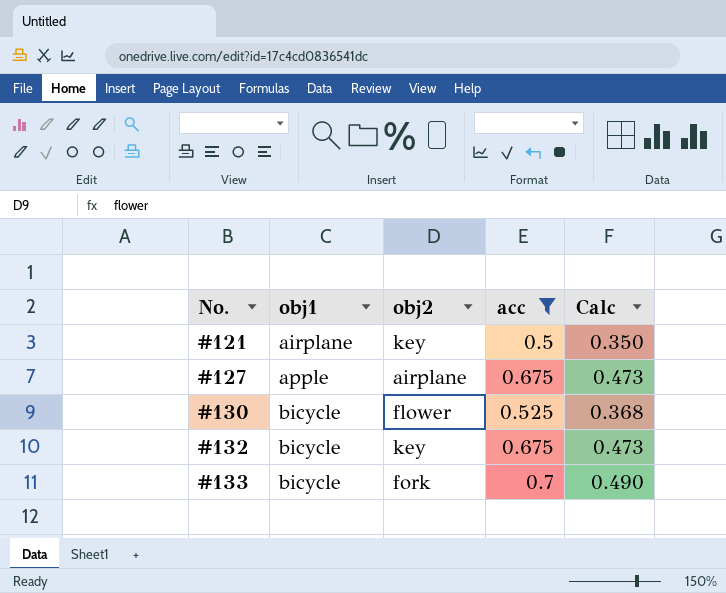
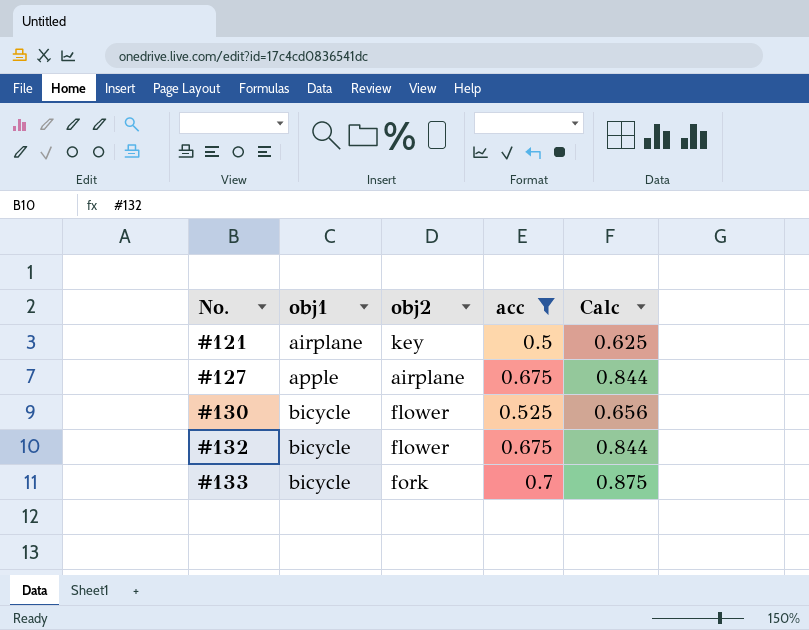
column Calc | formula: [acc] * 0.7 -> [acc] * 1.25
#132 | obj2: key -> flower

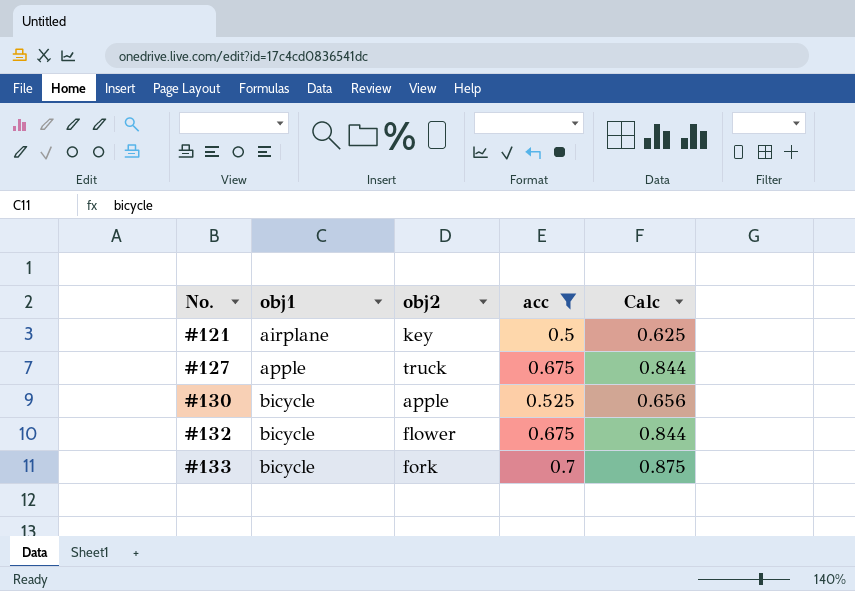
#127 | obj2: airplane -> truck
#130 | obj2: flower -> apple

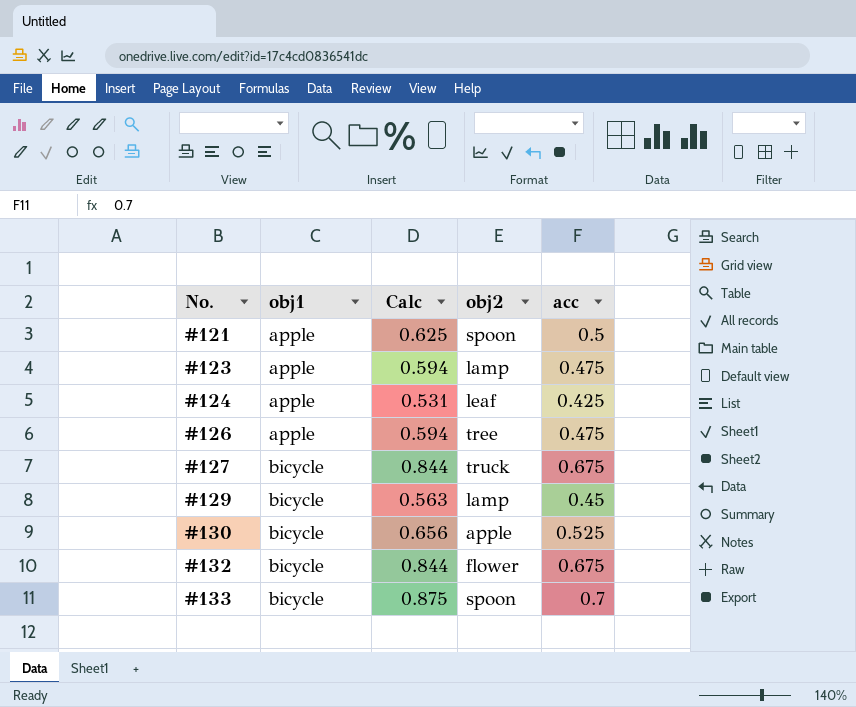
filter: acc >= 0.5 -> none
column Calc | position: 5 -> 3
#121 | obj1: airplane -> apple
#121 | obj2: key -> spoon
#127 | obj1: apple -> bicycle
#133 | obj2: fork -> spoon

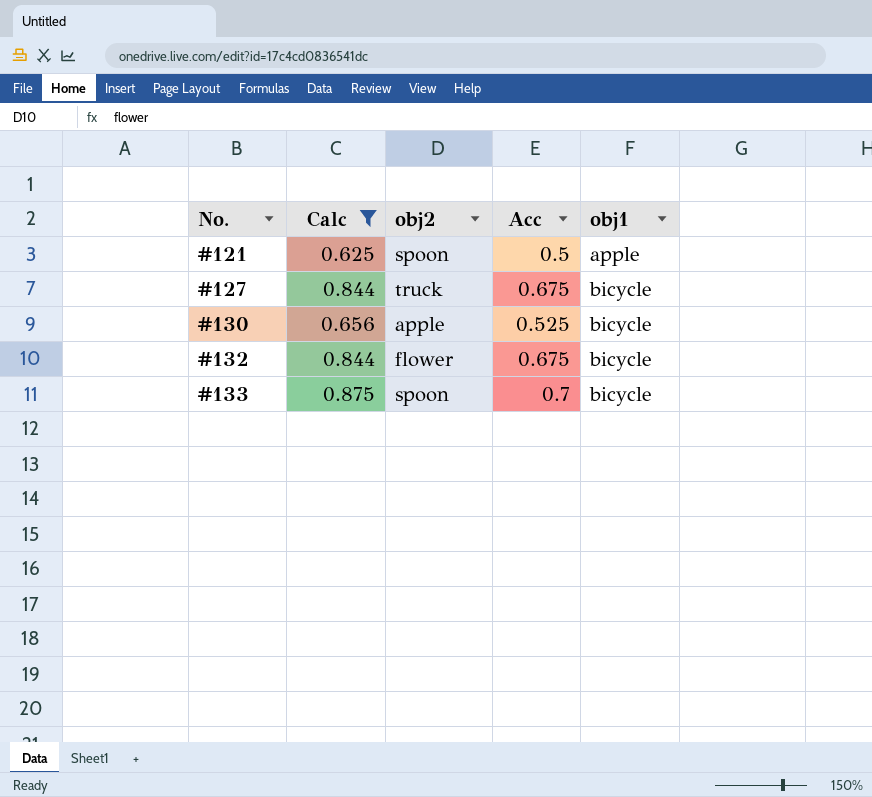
filter: none -> Calc >= 0.625
column name: acc -> Acc
column obj1 | position: 2 -> 5

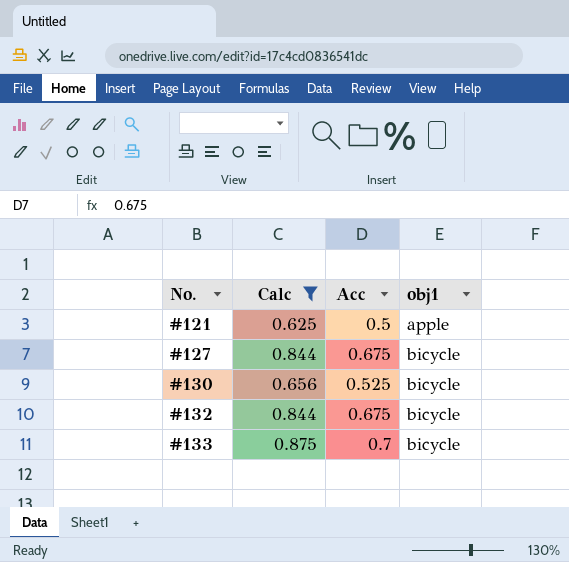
column obj2 | position: 3 -> none

